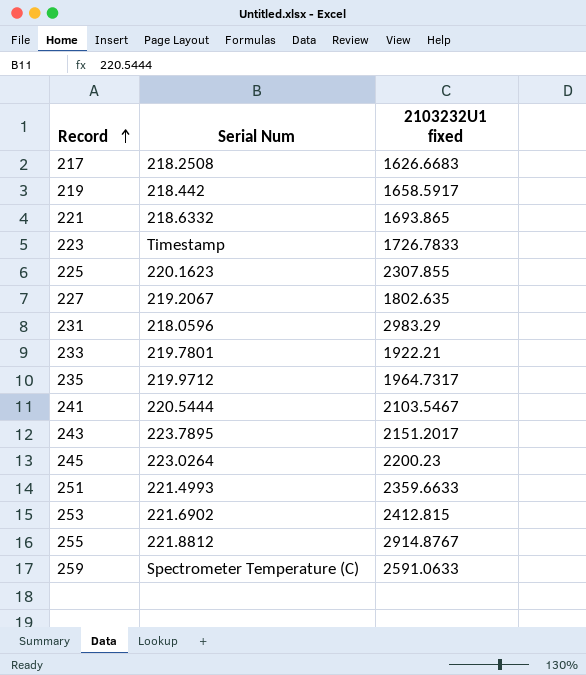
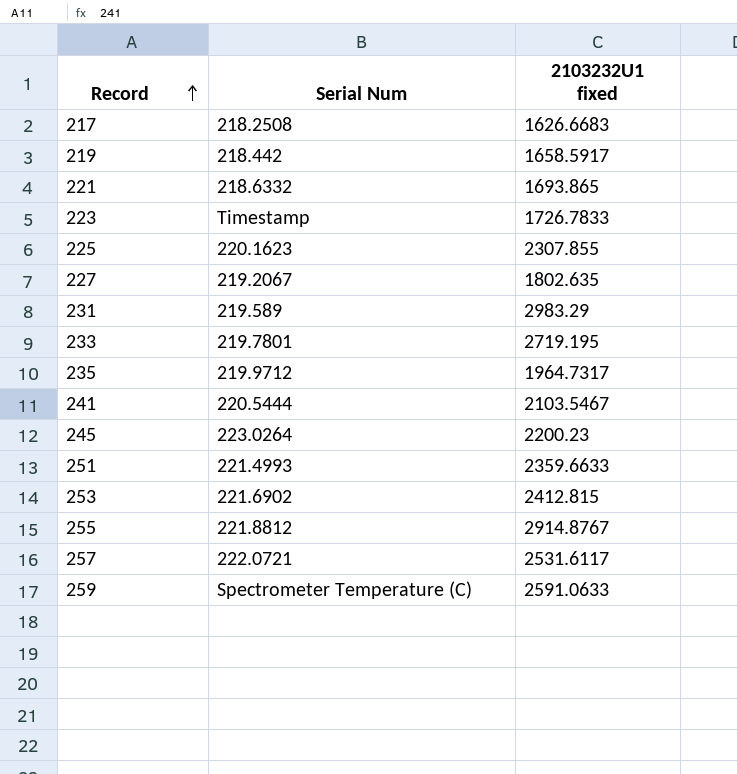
row 243: 223.7895 | 2151.2017 -> none
231 | Serial Num: 218.0596 -> 219.589
233 | 2103232U1 fixed: 1922.21 -> 2719.195
row 257: none -> 222.0721 | 2531.6117

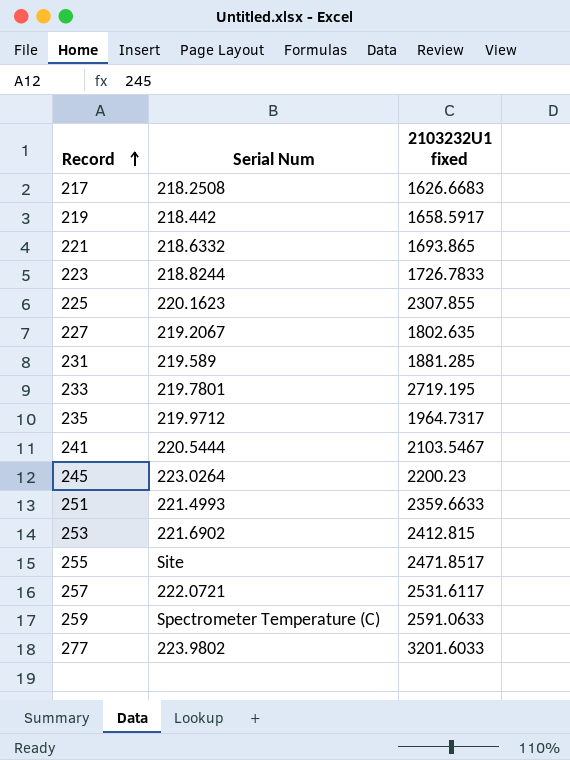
223 | Serial Num: Timestamp -> 218.8244
231 | 2103232U1 fixed: 2983.29 -> 1881.285
255 | Serial Num: 221.8812 -> Site
255 | 2103232U1 fixed: 2914.8767 -> 2471.8517
row 277: none -> 223.9802 | 3201.6033

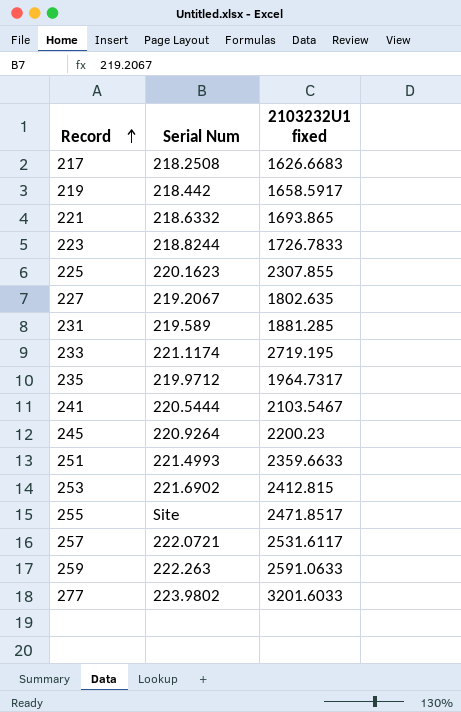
233 | Serial Num: 219.7801 -> 221.1174
245 | Serial Num: 223.0264 -> 220.9264
259 | Serial Num: Spectrometer Temperature (C) -> 222.263

